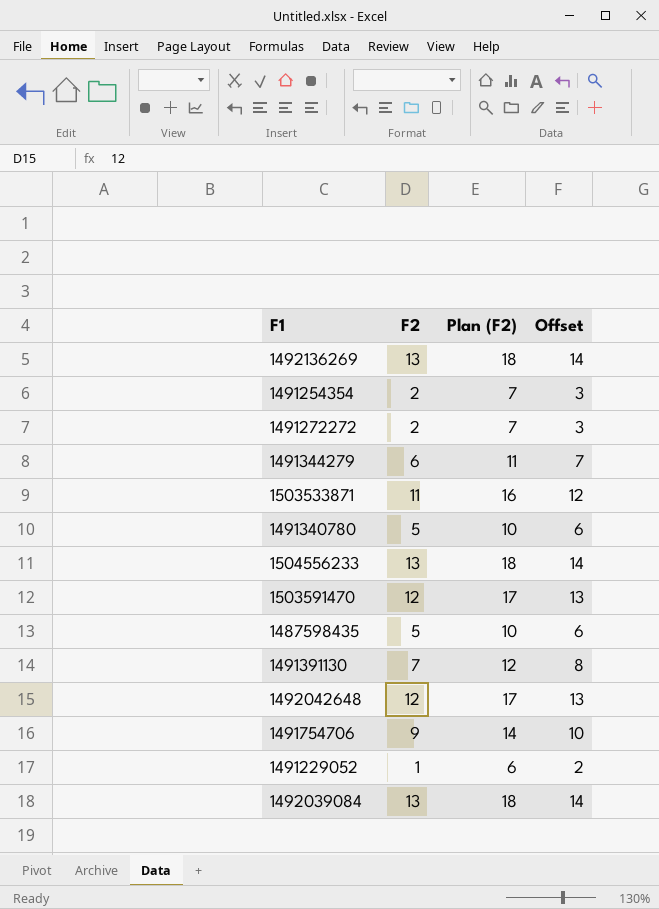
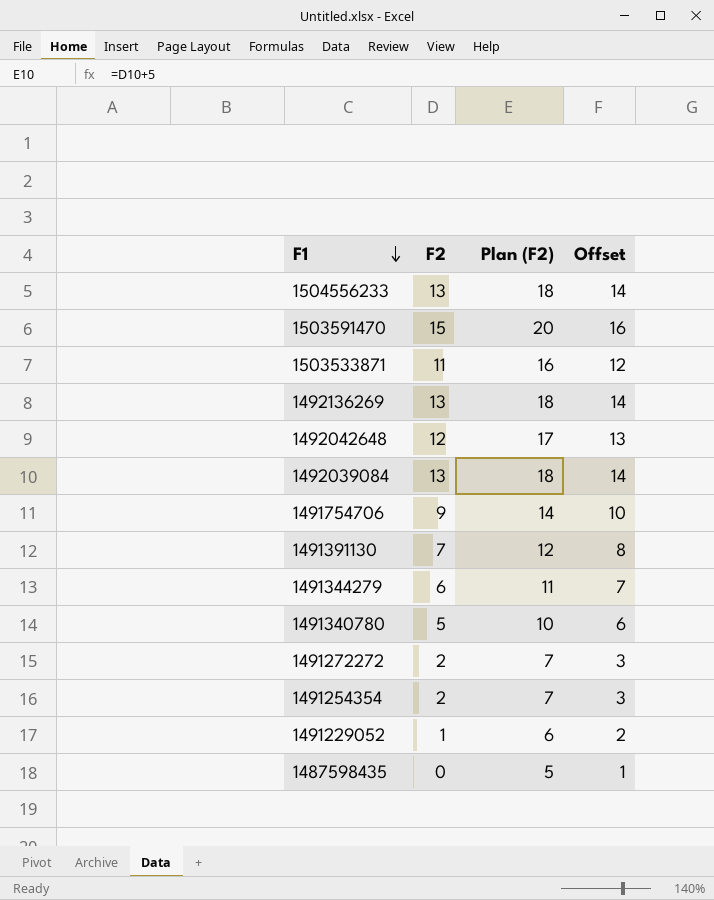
row order: none -> F1 descending
1503591470 | F2: 12 -> 15
1503591470 | Plan (F2): 17 -> 20
1503591470 | Offset: 13 -> 16
1487598435 | F2: 5 -> 0
1487598435 | Plan (F2): 10 -> 5
1487598435 | Offset: 6 -> 1

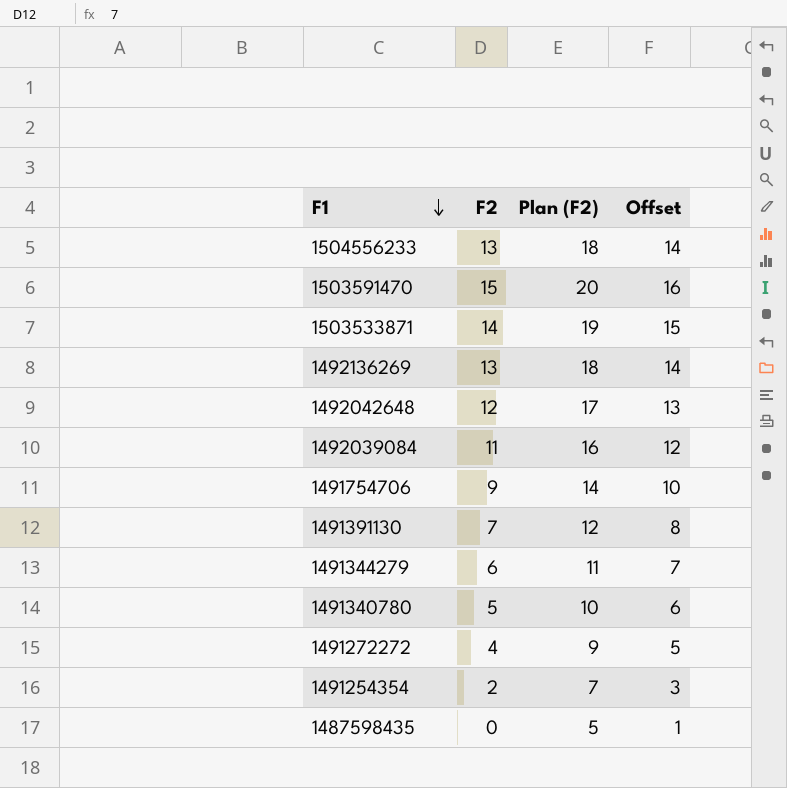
row 1491229052: 1 | 6 | 2 -> none
1503533871 | F2: 11 -> 14
1503533871 | Plan (F2): 16 -> 19
1503533871 | Offset: 12 -> 15
1492039084 | F2: 13 -> 11
1492039084 | Plan (F2): 18 -> 16
1492039084 | Offset: 14 -> 12
1491272272 | F2: 2 -> 4
1491272272 | Plan (F2): 7 -> 9
1491272272 | Offset: 3 -> 5

